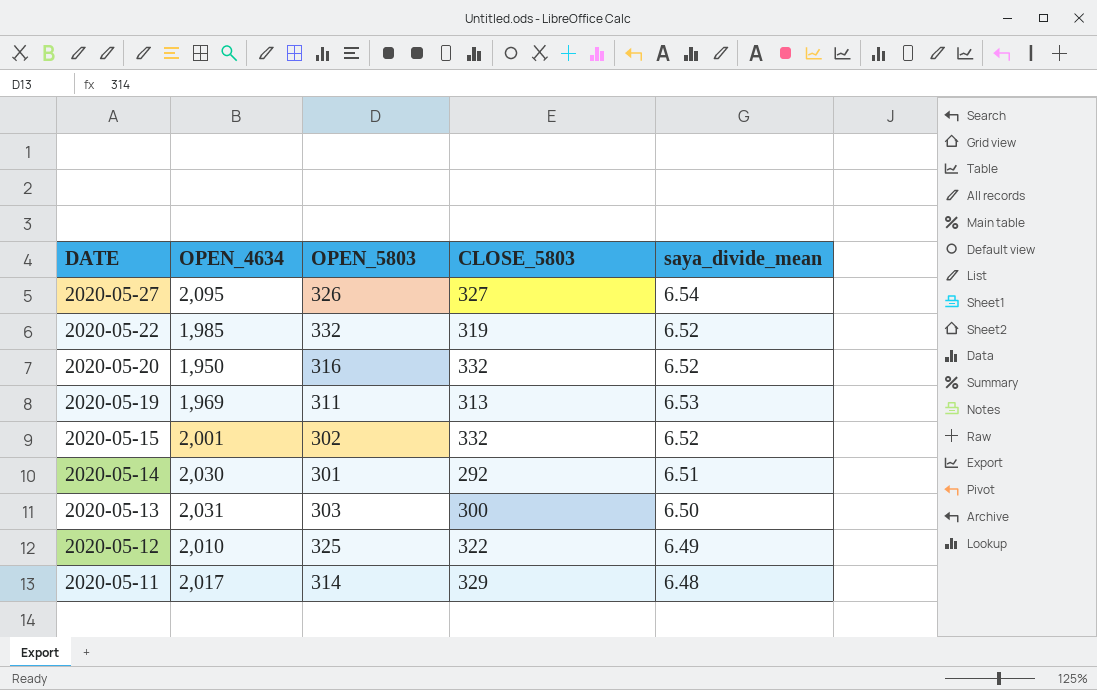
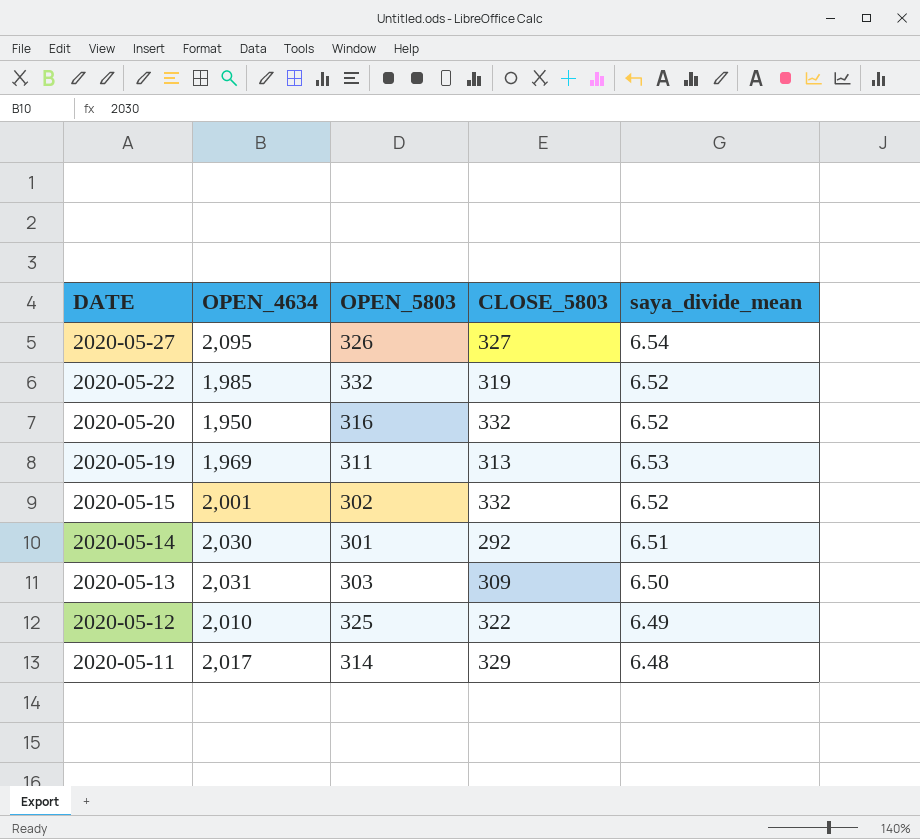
2020-05-13 | CLOSE_5803: 300 -> 309

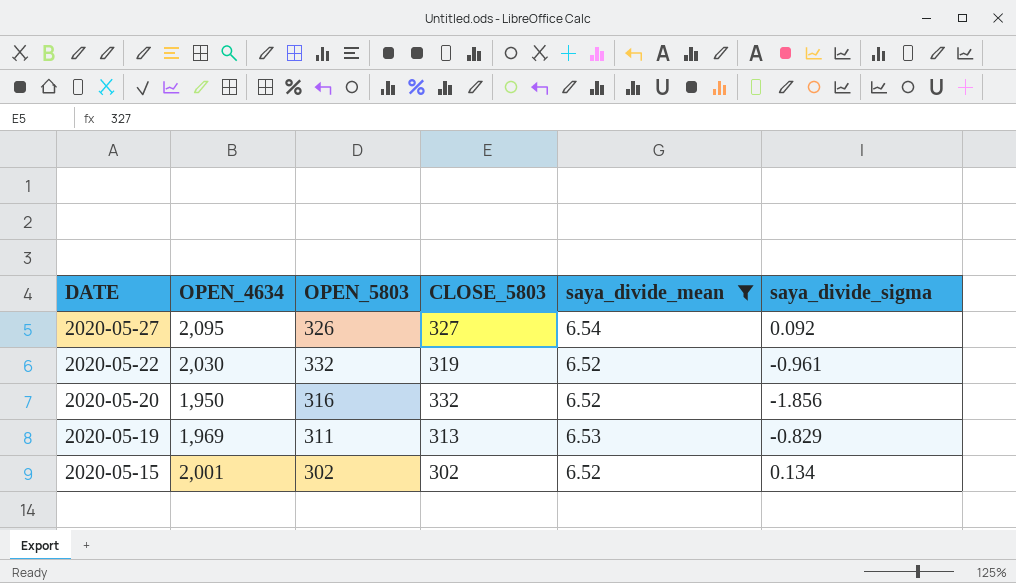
filter: none -> saya_divide_mean >= 6.52
column saya_divide_sigma | position: none -> 6
2020-05-22 | OPEN_4634: 1,985 -> 2,030
2020-05-15 | CLOSE_5803: 332 -> 302

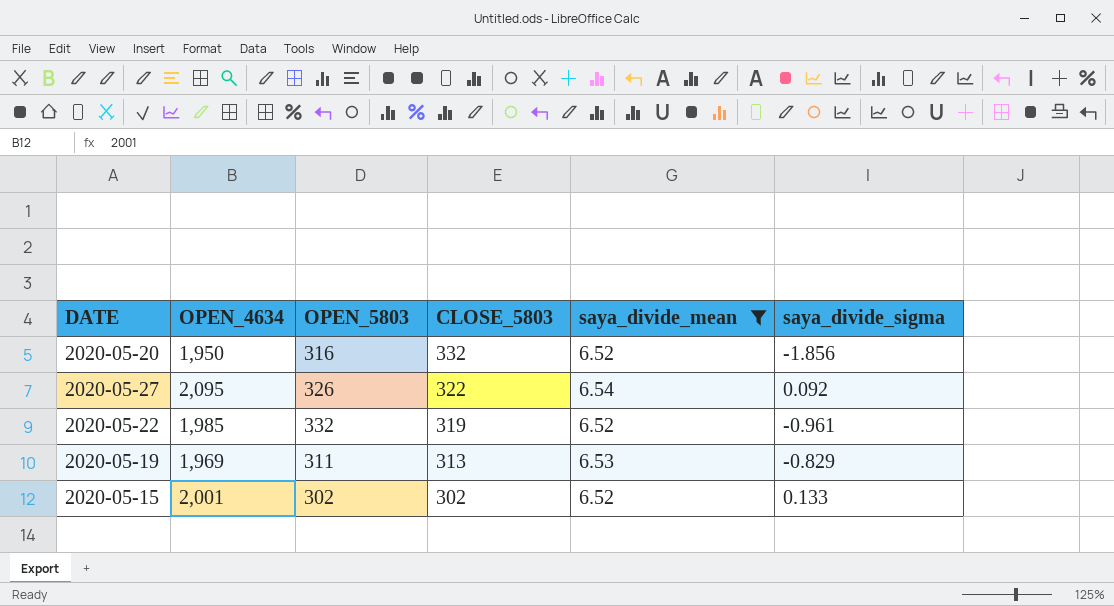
row order: DATE descending -> CLOSE_5803 descending
2020-05-27 | CLOSE_5803: 327 -> 322
2020-05-22 | OPEN_4634: 2,030 -> 1,985
2020-05-15 | saya_divide_sigma: 0.134 -> 0.133

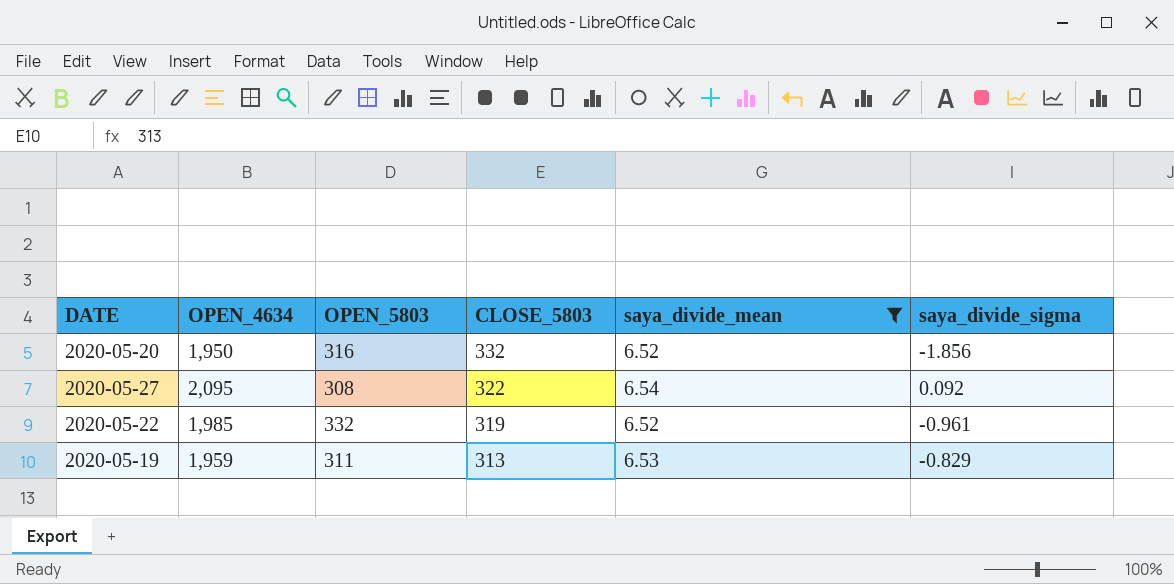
row 2020-05-15: 2,001 | 302 | 302 | 6.52 | 0.133 -> none
2020-05-27 | OPEN_5803: 326 -> 308
2020-05-19 | OPEN_4634: 1,969 -> 1,959

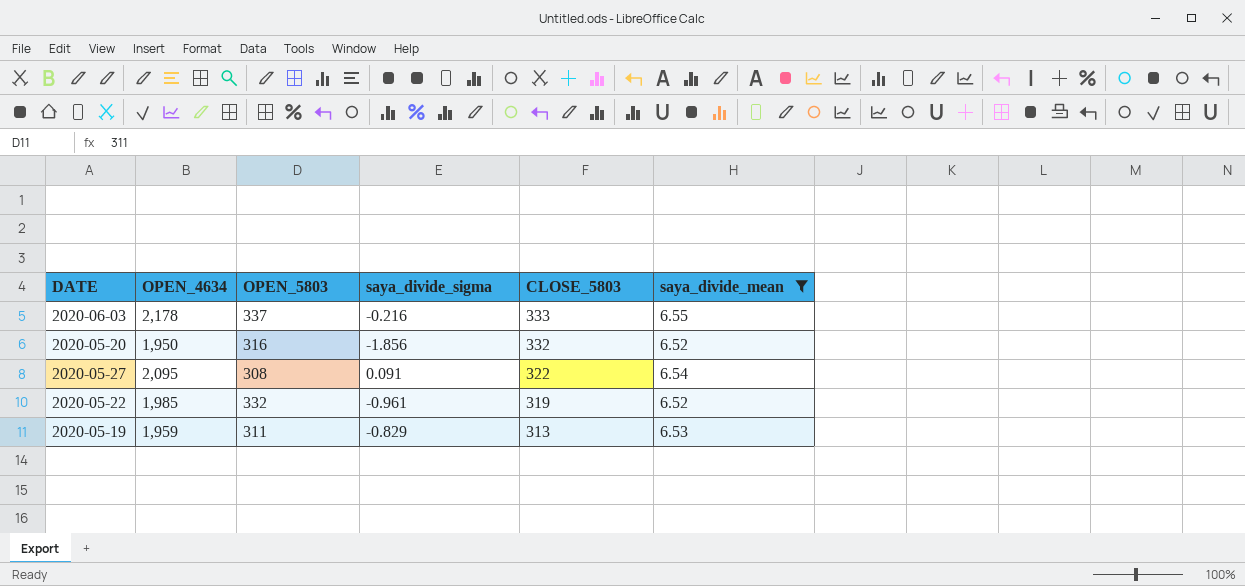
column saya_divide_sigma | position: 6 -> 4
row 2020-06-03: none -> 2,178 | 337 | -0.216 | 333 | 6.55
2020-05-27 | saya_divide_sigma: 0.092 -> 0.091

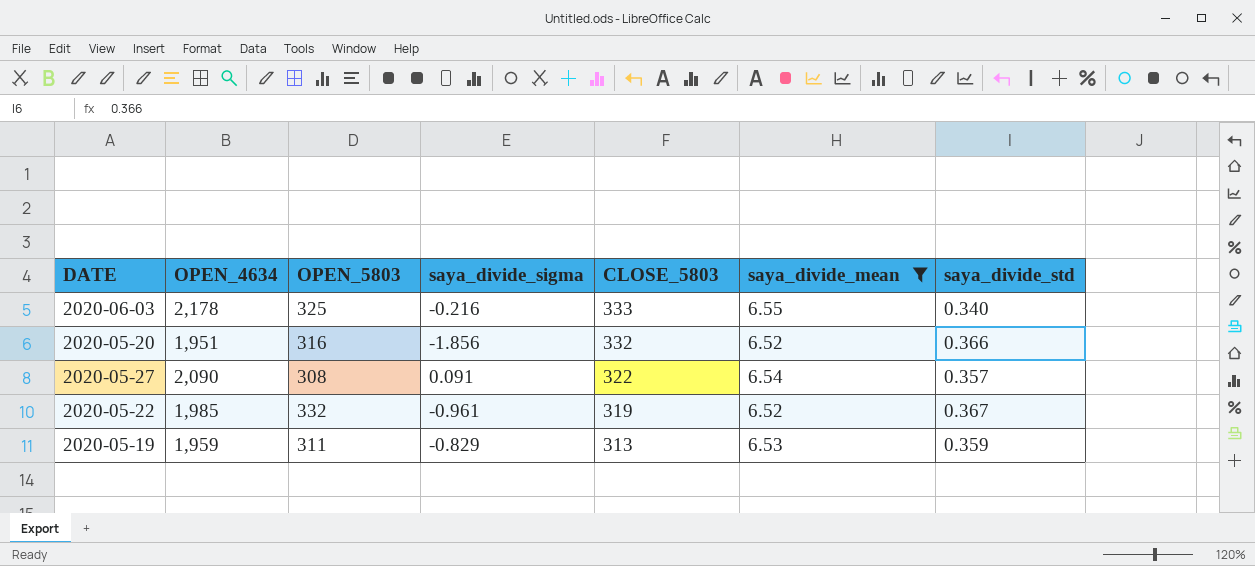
column saya_divide_std | position: none -> 7
2020-06-03 | OPEN_5803: 337 -> 325
2020-05-20 | OPEN_4634: 1,950 -> 1,951
2020-05-27 | OPEN_4634: 2,095 -> 2,090

